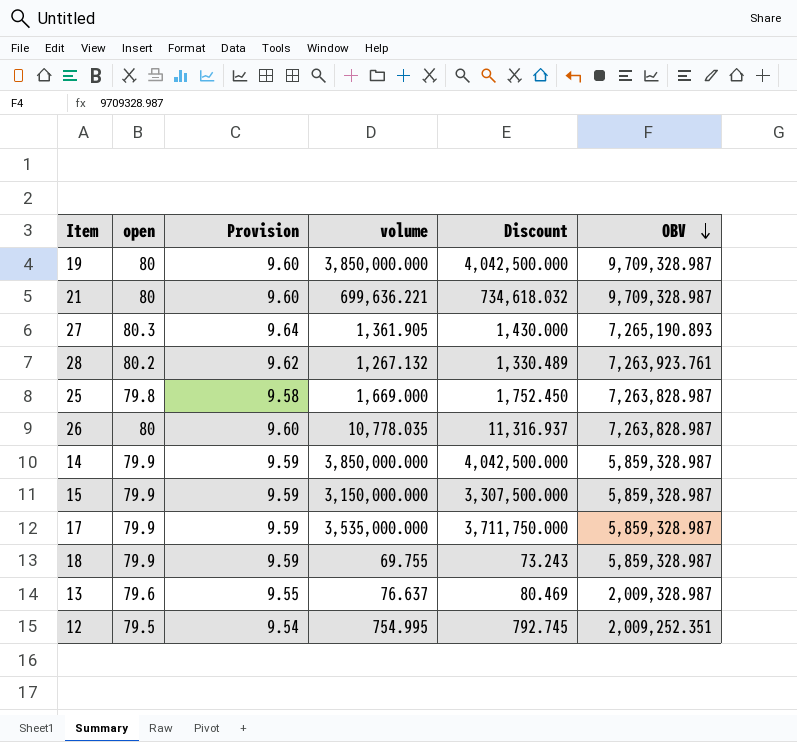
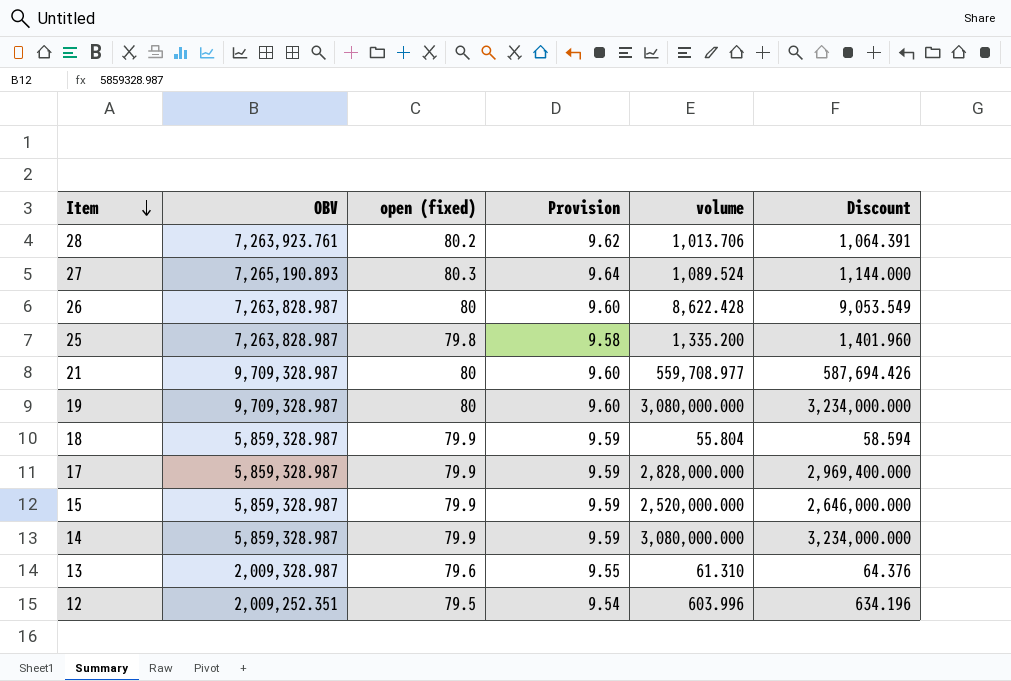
row order: OBV descending -> Item descending
column OBV | position: 6 -> 2
column name: open -> open (fixed)
28 | volume: 1,267.132 -> 1,013.706
28 | Discount: 1,330.489 -> 1,064.391
27 | volume: 1,361.905 -> 1,089.524
27 | Discount: 1,430.000 -> 1,144.000
26 | volume: 10,778.035 -> 8,622.428
26 | Discount: 11,316.937 -> 9,053.549
25 | volume: 1,669.000 -> 1,335.200
25 | Discount: 1,752.450 -> 1,401.960
21 | volume: 699,636.221 -> 559,708.977
21 | Discount: 734,618.032 -> 587,694.426
19 | volume: 3,850,000.000 -> 3,080,000.000
19 | Discount: 4,042,500.000 -> 3,234,000.000
18 | volume: 69.755 -> 55.804
18 | Discount: 73.243 -> 58.594
17 | volume: 3,535,000.000 -> 2,828,000.000
17 | Discount: 3,711,750.000 -> 2,969,400.000
15 | volume: 3,150,000.000 -> 2,520,000.000
15 | Discount: 3,307,500.000 -> 2,646,000.000
14 | volume: 3,850,000.000 -> 3,080,000.000
14 | Discount: 4,042,500.000 -> 3,234,000.000
13 | volume: 76.637 -> 61.310
13 | Discount: 80.469 -> 64.376
12 | volume: 754.995 -> 603.996
12 | Discount: 792.745 -> 634.196

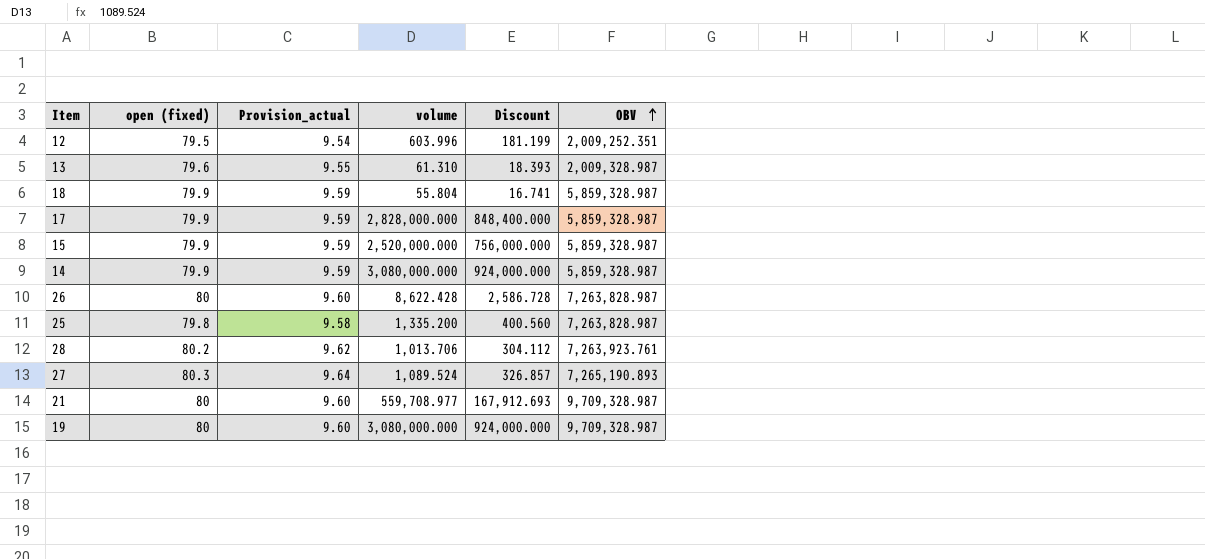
row order: Item descending -> OBV ascending
column name: Provision -> Provision_actual
column Discount | formula: [volume] * 1.05 -> [volume] * 0.3
column OBV | position: 2 -> 6

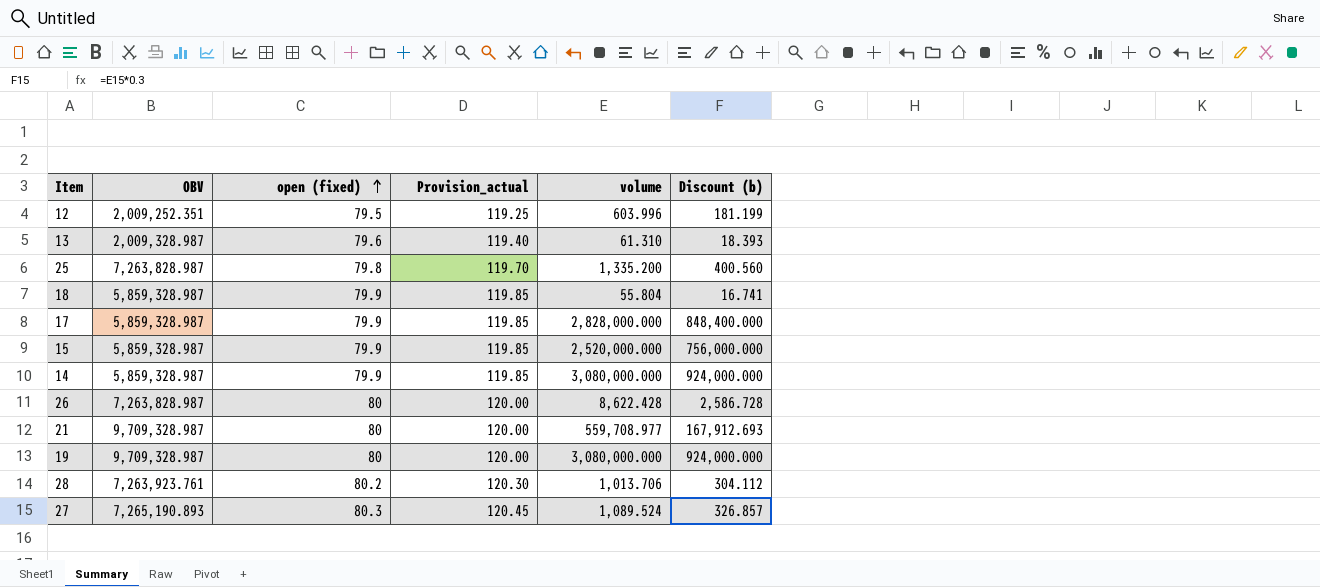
row order: OBV ascending -> open (fixed) ascending
column OBV | position: 6 -> 2
column Provision_actual | formula: [open (fixed)] * 0.12 -> [open (fixed)] * 1.5
column name: Discount -> Discount (b)

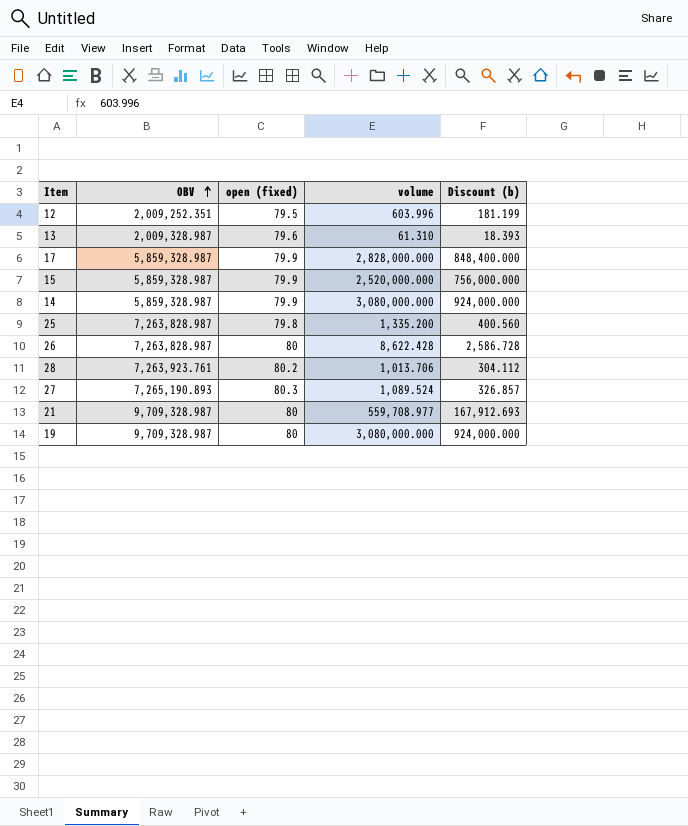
row order: open (fixed) ascending -> OBV ascending
column Provision_actual | formula: [open (fixed)] * 1.5 -> none
row 18: 5,859,328.987 | 79.9 | 119.85 | 55.804 | 16.741 -> none

